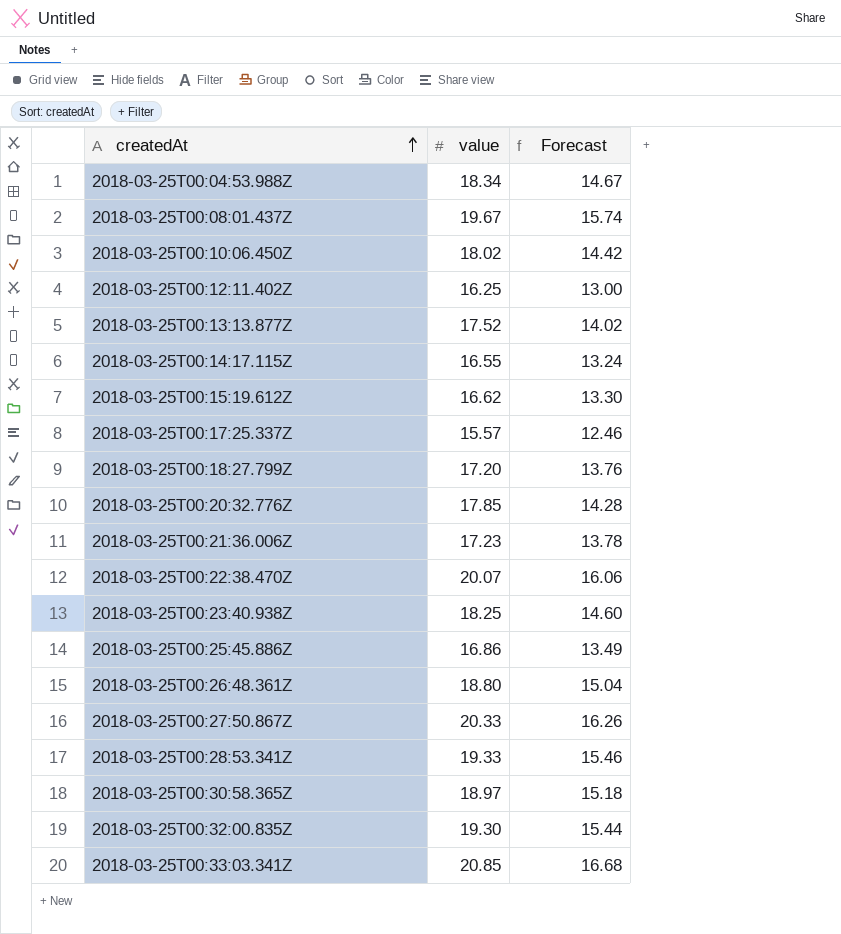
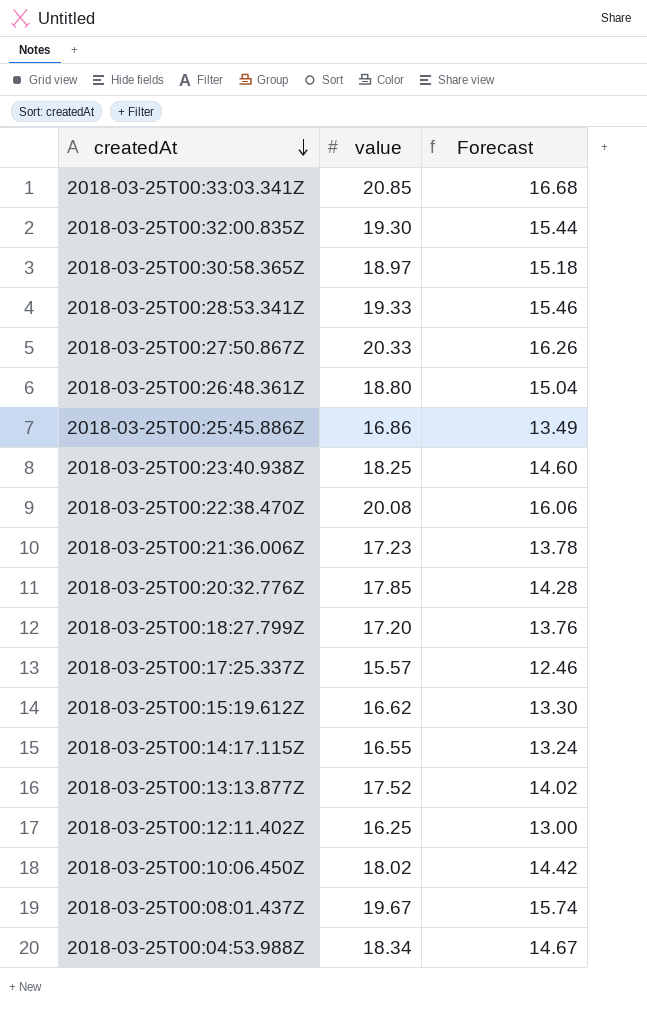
row order: createdAt ascending -> createdAt descending
2018-03-25T00:22:38.470Z | value: 20.07 -> 20.08

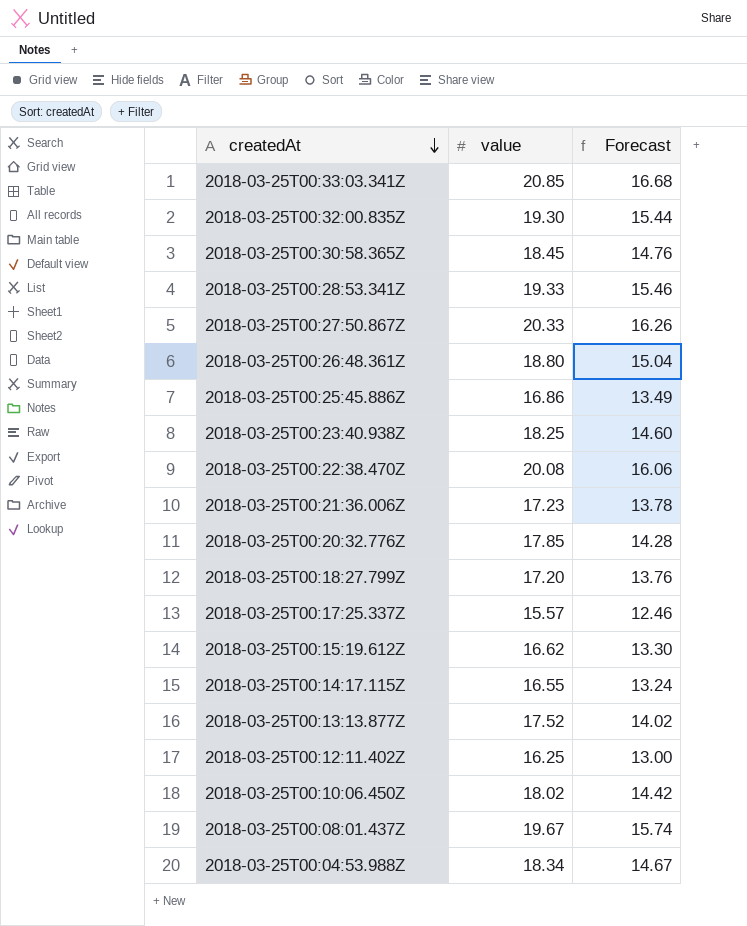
2018-03-25T00:30:58.365Z | value: 18.97 -> 18.45
2018-03-25T00:30:58.365Z | Forecast: 15.18 -> 14.76

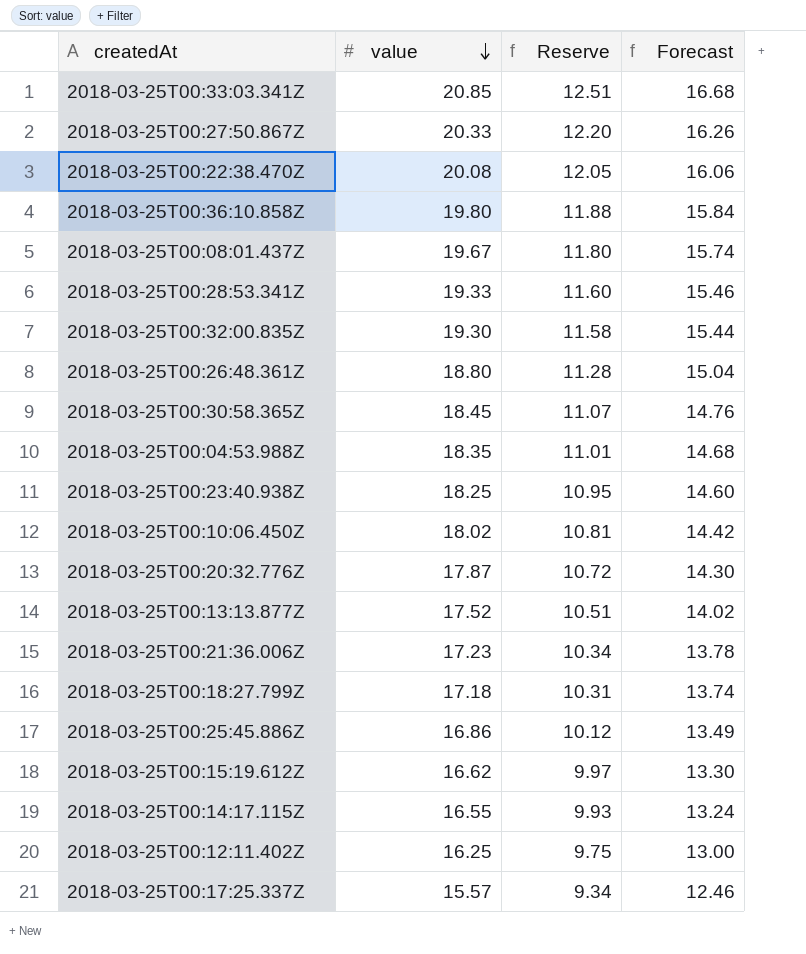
row order: createdAt descending -> value descending
column Reserve | formula: none -> [value] * 0.6
row 2018-03-25T00:36:10.858Z: none -> 19.80 | 11.88 | 15.84
2018-03-25T00:04:53.988Z | value: 18.34 -> 18.35
2018-03-25T00:04:53.988Z | Forecast: 14.67 -> 14.68
2018-03-25T00:20:32.776Z | value: 17.85 -> 17.87
2018-03-25T00:20:32.776Z | Forecast: 14.28 -> 14.30
2018-03-25T00:18:27.799Z | value: 17.20 -> 17.18
2018-03-25T00:18:27.799Z | Forecast: 13.76 -> 13.74

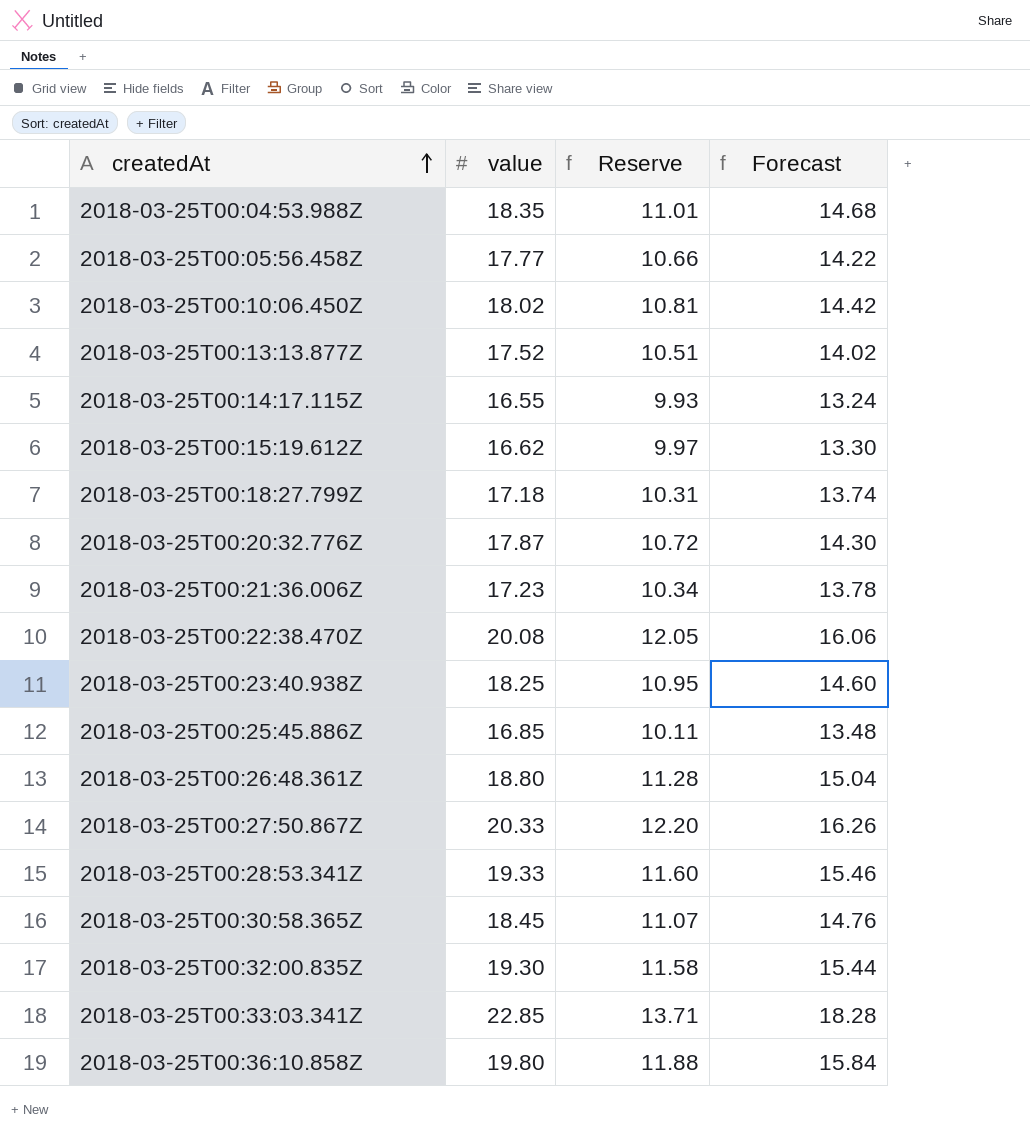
row order: value descending -> createdAt ascending
row 2018-03-25T00:08:01.437Z: 19.67 | 11.80 | 15.74 -> none
row 2018-03-25T00:12:11.402Z: 16.25 | 9.75 | 13.00 -> none
row 2018-03-25T00:17:25.337Z: 15.57 | 9.34 | 12.46 -> none
row 2018-03-25T00:05:56.458Z: none -> 17.77 | 10.66 | 14.22
2018-03-25T00:25:45.886Z | value: 16.86 -> 16.85
2018-03-25T00:25:45.886Z | Reserve: 10.12 -> 10.11
2018-03-25T00:25:45.886Z | Forecast: 13.49 -> 13.48
2018-03-25T00:33:03.341Z | value: 20.85 -> 22.85
2018-03-25T00:33:03.341Z | Reserve: 12.51 -> 13.71
2018-03-25T00:33:03.341Z | Forecast: 16.68 -> 18.28

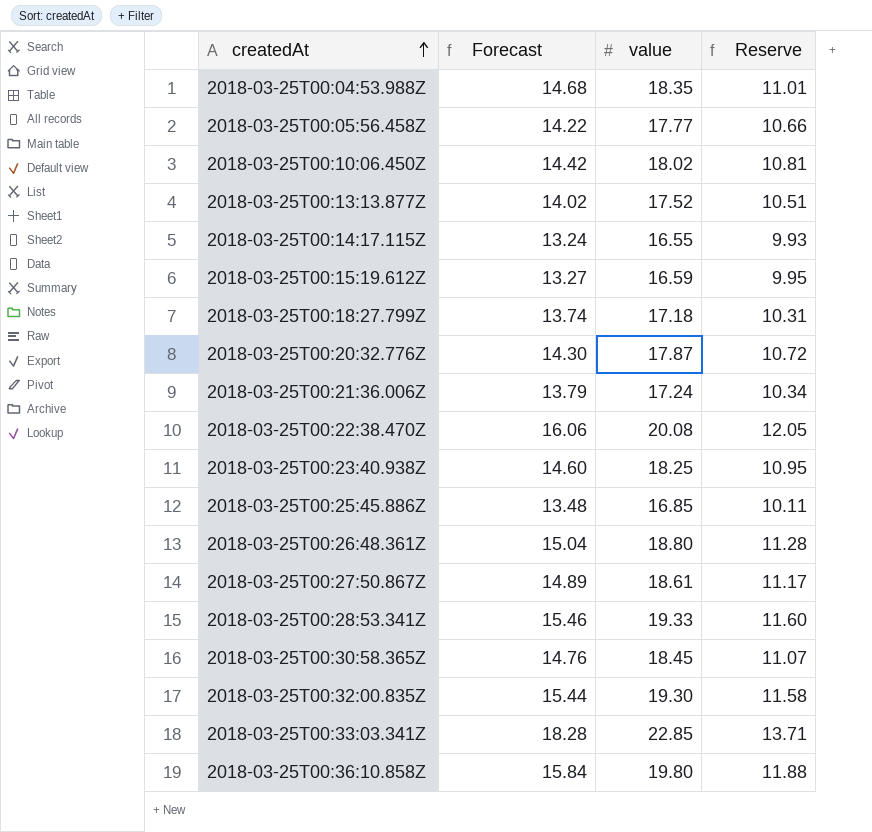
column Forecast | position: 4 -> 2
2018-03-25T00:15:19.612Z | Forecast: 13.30 -> 13.27
2018-03-25T00:15:19.612Z | value: 16.62 -> 16.59
2018-03-25T00:15:19.612Z | Reserve: 9.97 -> 9.95
2018-03-25T00:21:36.006Z | Forecast: 13.78 -> 13.79
2018-03-25T00:21:36.006Z | value: 17.23 -> 17.24
2018-03-25T00:27:50.867Z | Forecast: 16.26 -> 14.89
2018-03-25T00:27:50.867Z | value: 20.33 -> 18.61
2018-03-25T00:27:50.867Z | Reserve: 12.20 -> 11.17

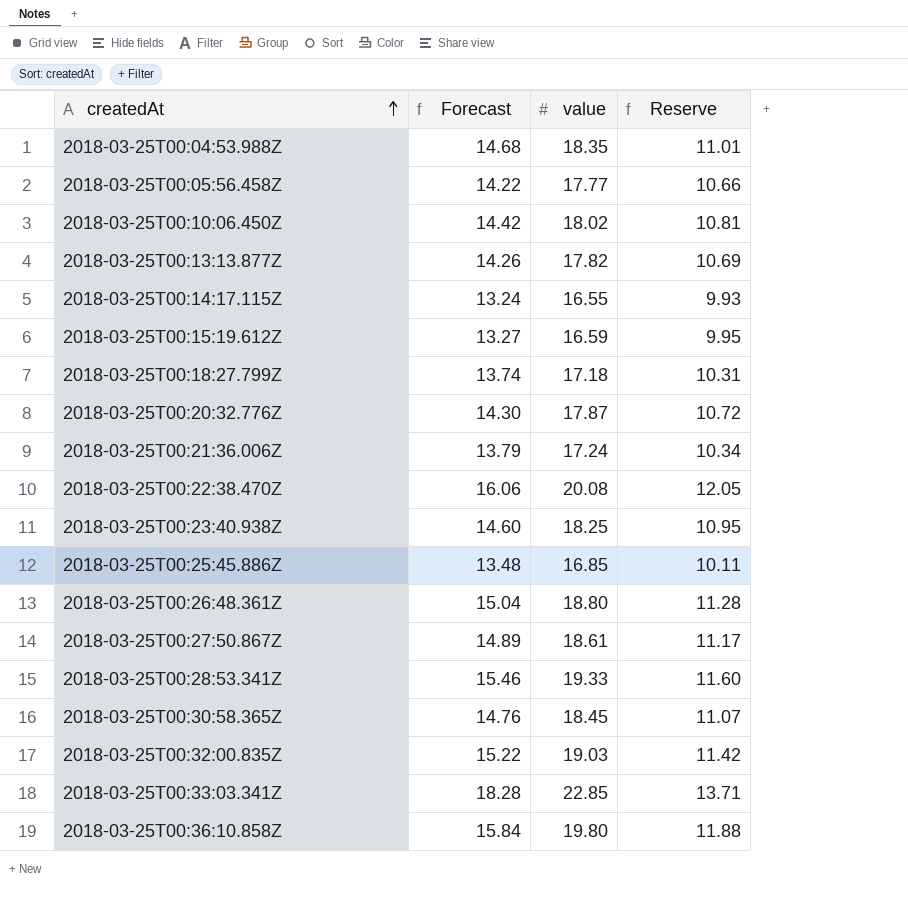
2018-03-25T00:13:13.877Z | Forecast: 14.02 -> 14.26
2018-03-25T00:13:13.877Z | value: 17.52 -> 17.82
2018-03-25T00:13:13.877Z | Reserve: 10.51 -> 10.69
2018-03-25T00:32:00.835Z | Forecast: 15.44 -> 15.22
2018-03-25T00:32:00.835Z | value: 19.30 -> 19.03
2018-03-25T00:32:00.835Z | Reserve: 11.58 -> 11.42

